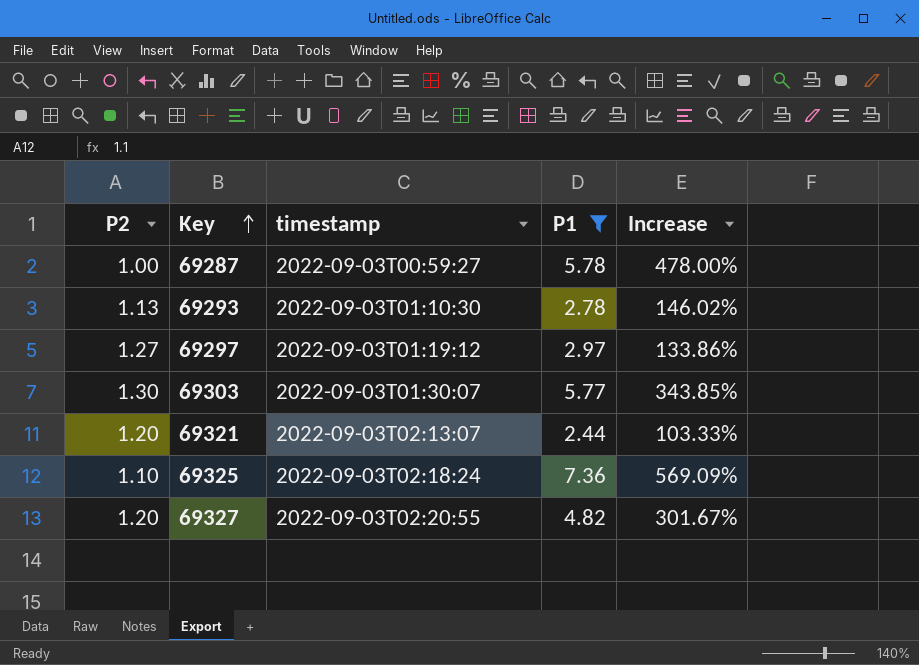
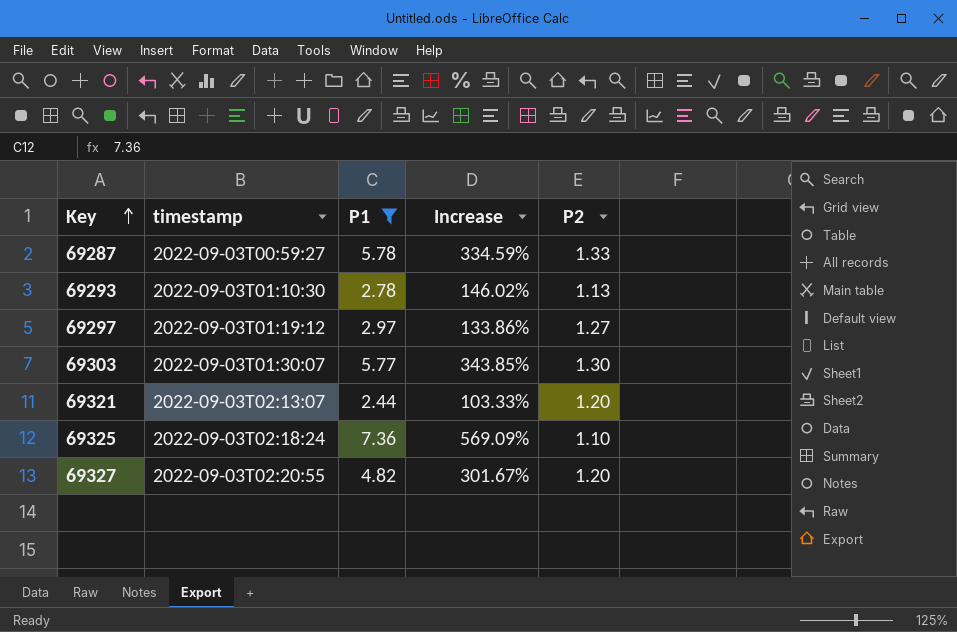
column P2 | position: 1 -> 5
69287 | Increase: 478.00% -> 334.59%
69287 | P2: 1.00 -> 1.33

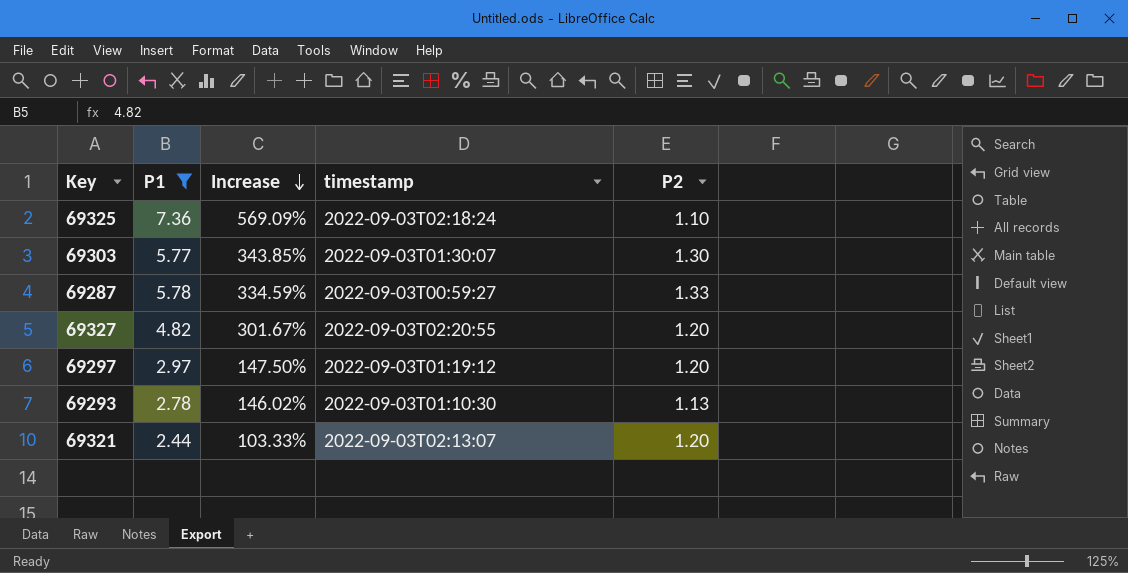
row order: Key ascending -> Increase descending
column timestamp | position: 2 -> 4
69297 | Increase: 133.86% -> 147.50%
69297 | P2: 1.27 -> 1.20

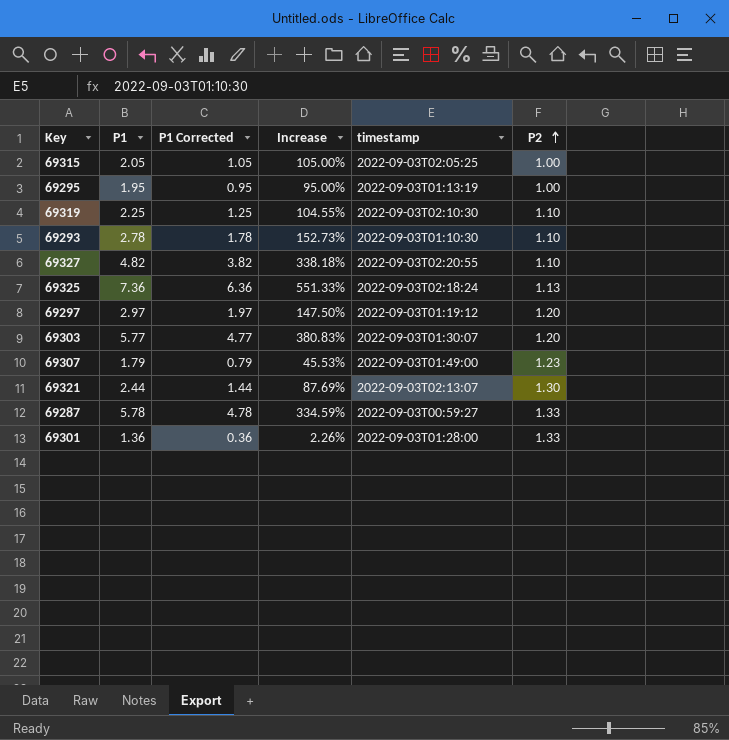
filter: P1 >= 2.44 -> none
row order: Increase descending -> P2 ascending
column P1 Corrected | formula: none -> [P1] - 1
69293 | Increase: 146.02% -> 152.73%
69293 | P2: 1.13 -> 1.10
69327 | Increase: 301.67% -> 338.18%
69327 | P2: 1.20 -> 1.10
69325 | Increase: 569.09% -> 551.33%
69325 | P2: 1.10 -> 1.13
69303 | Increase: 343.85% -> 380.83%
69303 | P2: 1.30 -> 1.20
69321 | Increase: 103.33% -> 87.69%
69321 | P2: 1.20 -> 1.30

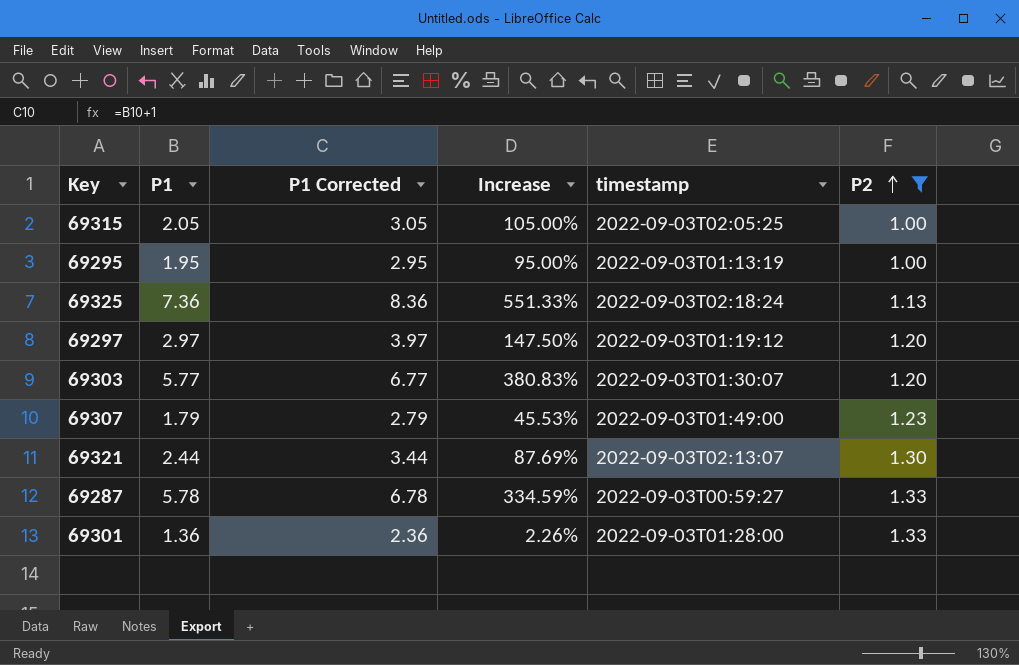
filter: none -> P2 != 1.10
column P1 Corrected | formula: [P1] - 1 -> [P1] + 1

